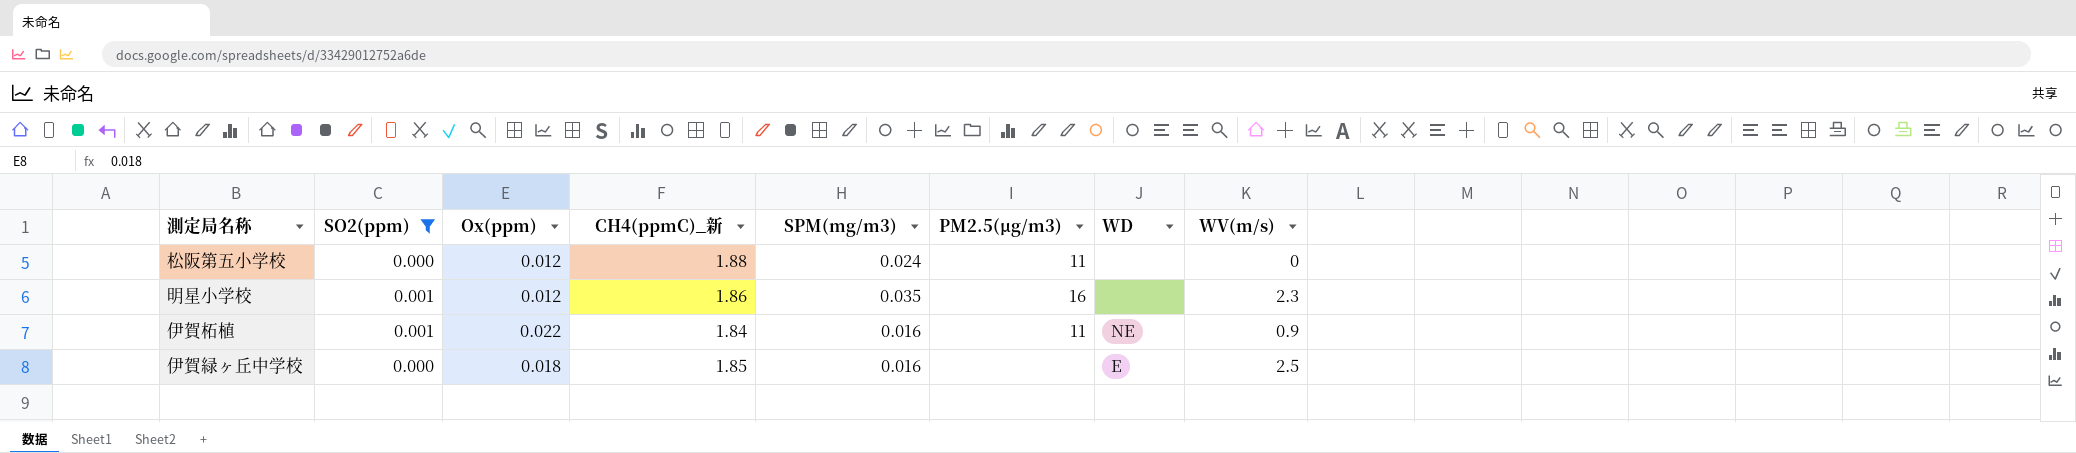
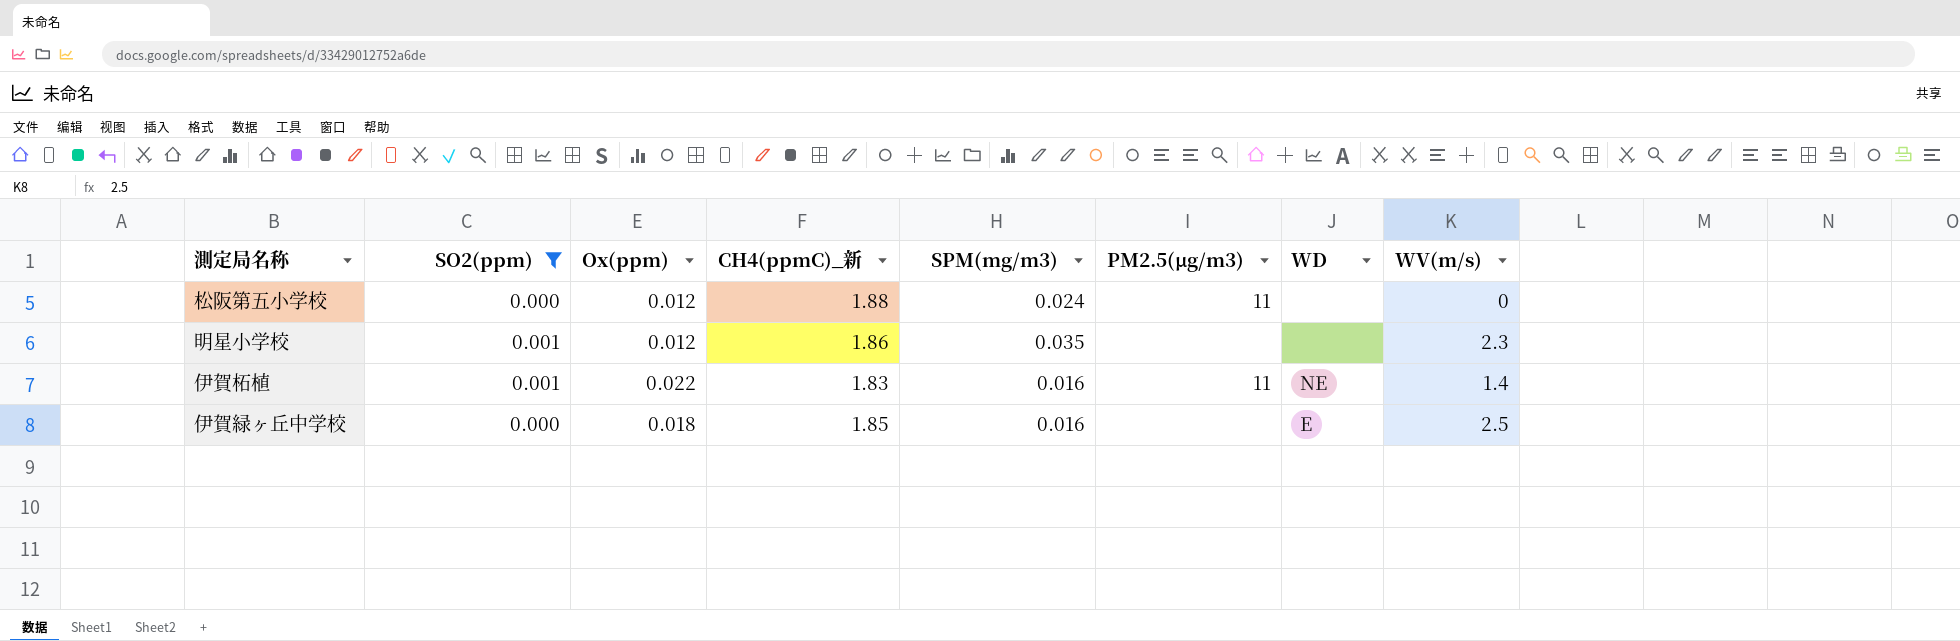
明星小学校 | PM2.5(μg/m3): 16 -> none
伊賀柘植 | CH4(ppmC)_新: 1.84 -> 1.83
伊賀柘植 | WV(m/s): 0.9 -> 1.4

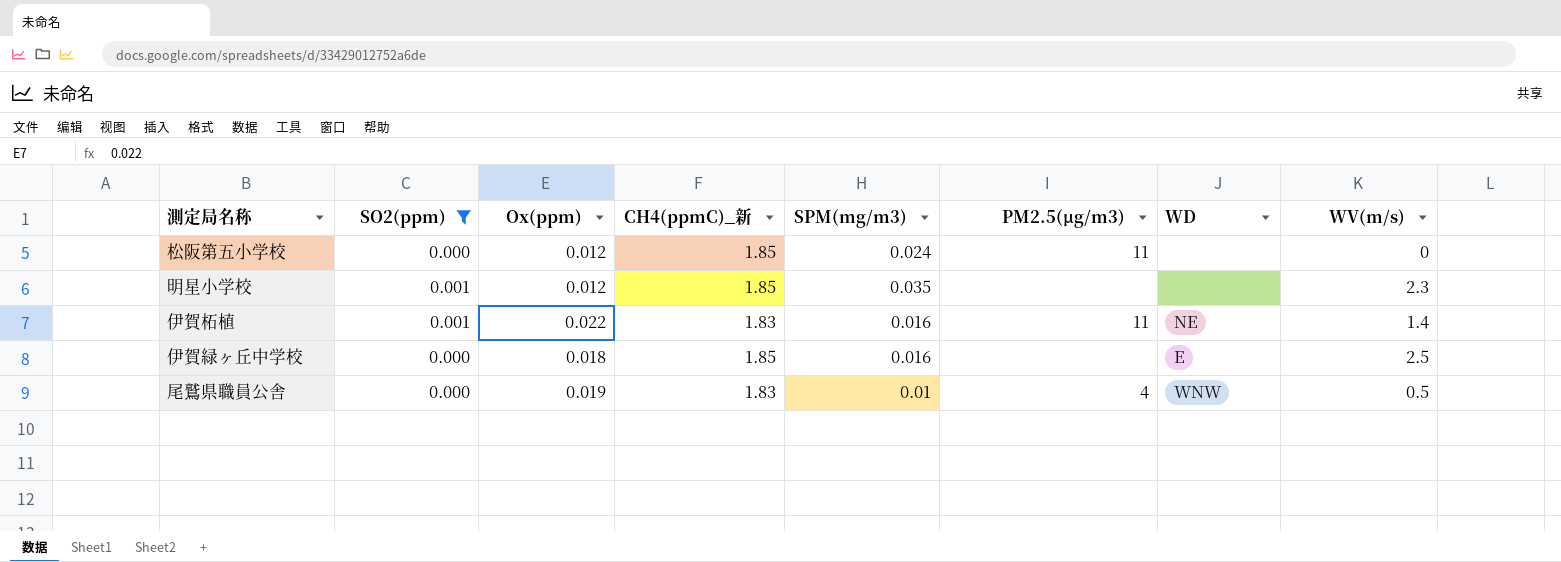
松阪第五小学校 | CH4(ppmC)_新: 1.88 -> 1.85
明星小学校 | CH4(ppmC)_新: 1.86 -> 1.85
row 尾鷲県職員公舎: none -> 0.000 | 0.019 | 1.83 | 0.01 | 4 | WNW | 0.5

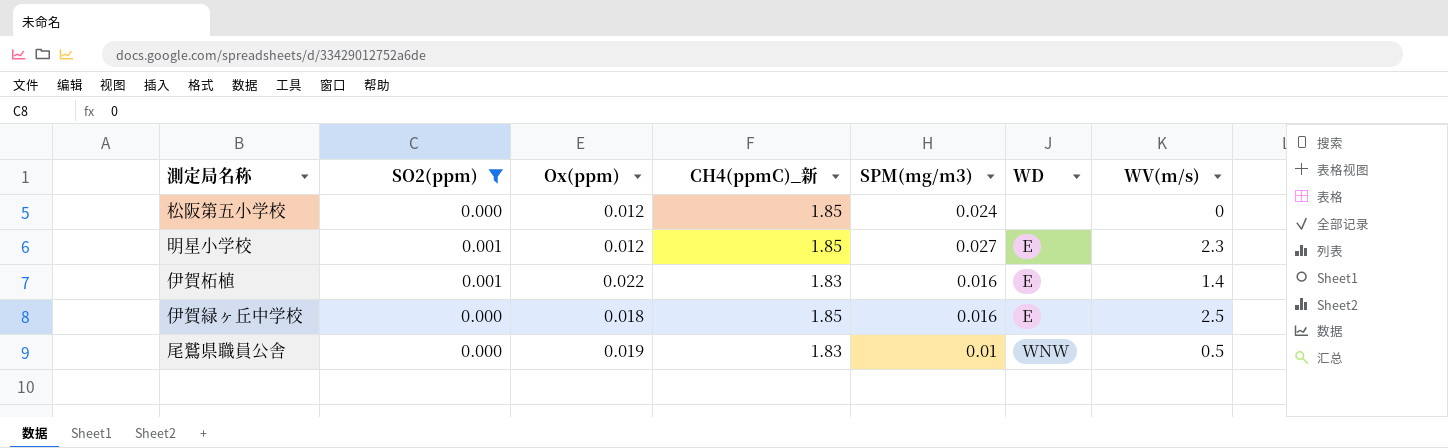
column PM2.5(μg/m3) | position: 6 -> none
明星小学校 | SPM(mg/m3): 0.035 -> 0.027
明星小学校 | WD: none -> E
伊賀柘植 | WD: NE -> E

